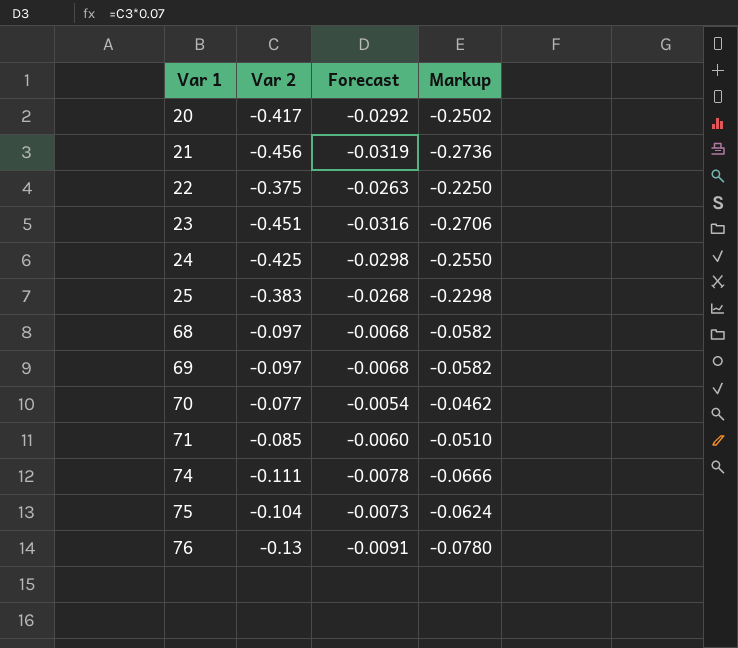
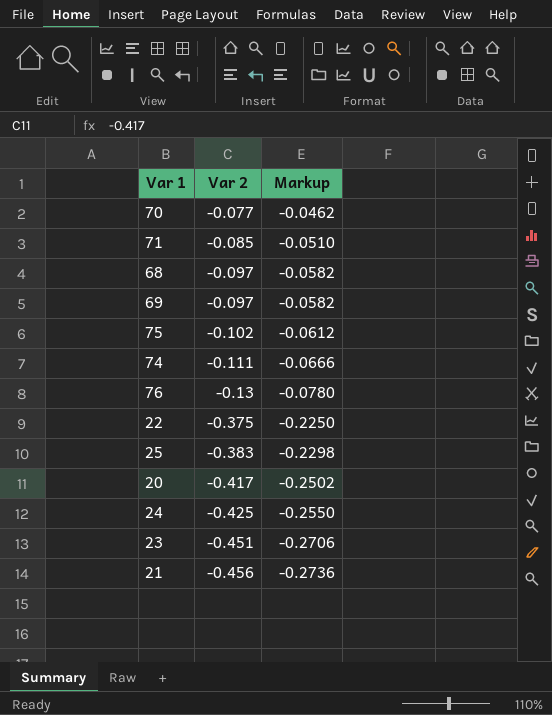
row order: Var 1 ascending -> Var 2 descending
column Forecast | formula: [Var 2] * 0.07 -> none
75 | Var 2: -0.104 -> -0.102
75 | Markup: -0.0624 -> -0.0612

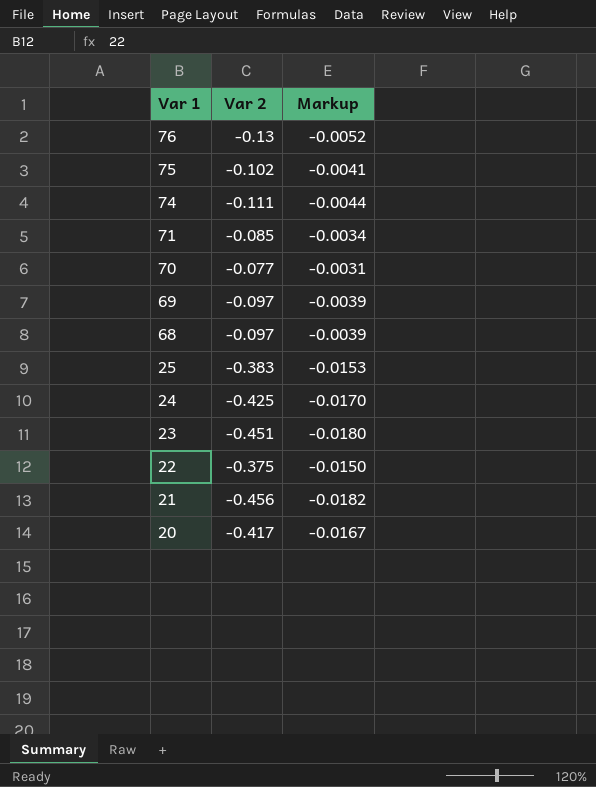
row order: Var 2 descending -> Var 1 descending
column Markup | formula: [Var 2] * 0.6 -> [Var 2] * 0.04

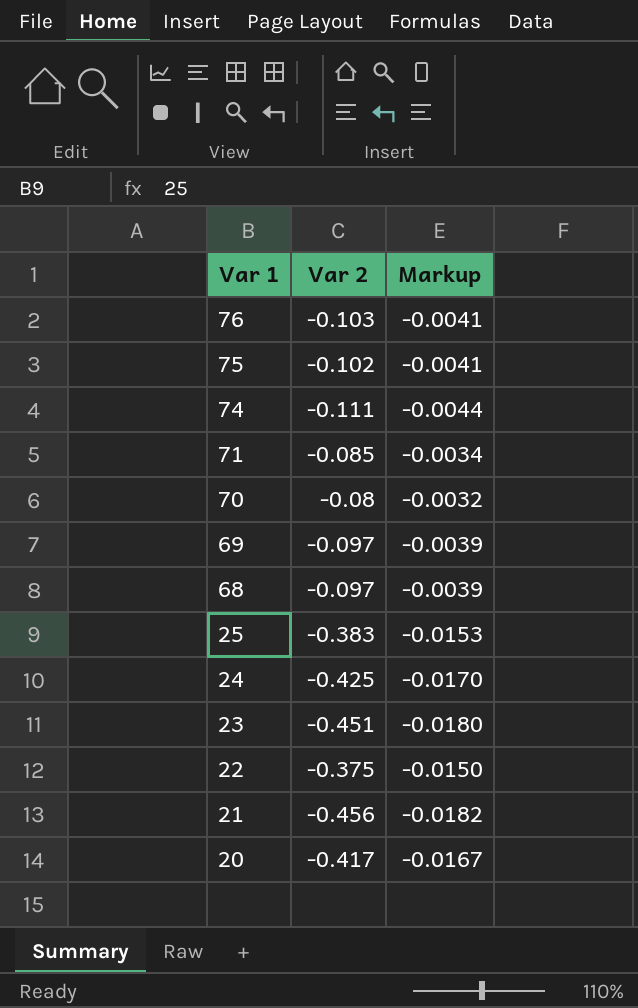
76 | Var 2: -0.13 -> -0.103
76 | Markup: -0.0052 -> -0.0041
70 | Var 2: -0.077 -> -0.08
70 | Markup: -0.0031 -> -0.0032

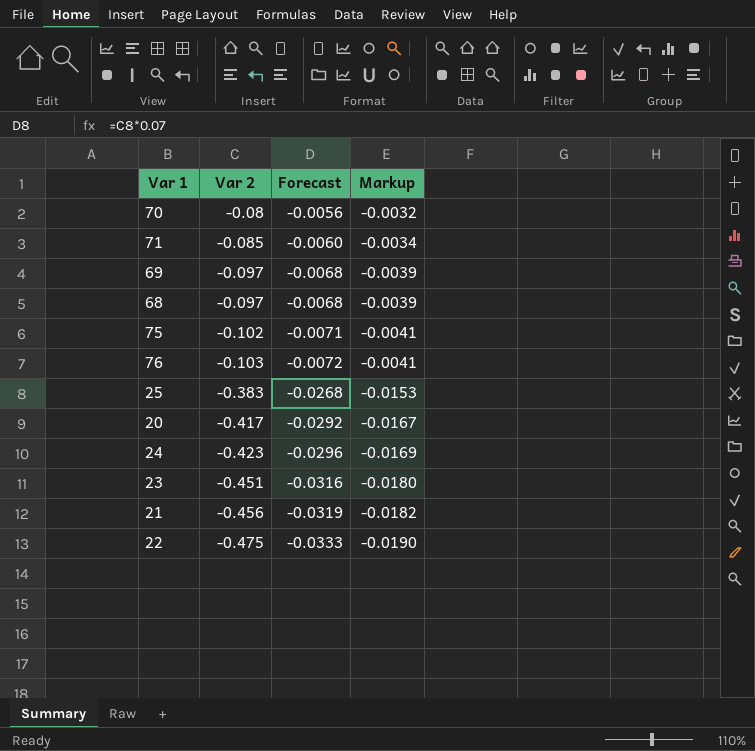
row order: Var 1 descending -> Var 2 descending
column Forecast | formula: none -> [Var 2] * 0.07
row 74: -0.111 | -0.0044 -> none
24 | Var 2: -0.425 -> -0.423
24 | Markup: -0.0170 -> -0.0169
22 | Var 2: -0.375 -> -0.475
22 | Markup: -0.0150 -> -0.0190

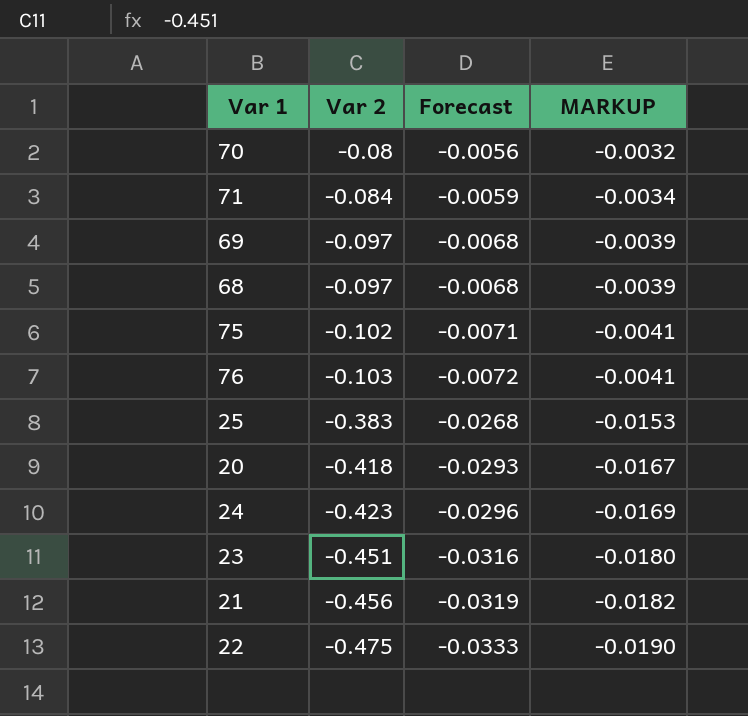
column name: Markup -> MARKUP
71 | Var 2: -0.085 -> -0.084
71 | Forecast: -0.0060 -> -0.0059
20 | Var 2: -0.417 -> -0.418
20 | Forecast: -0.0292 -> -0.0293

